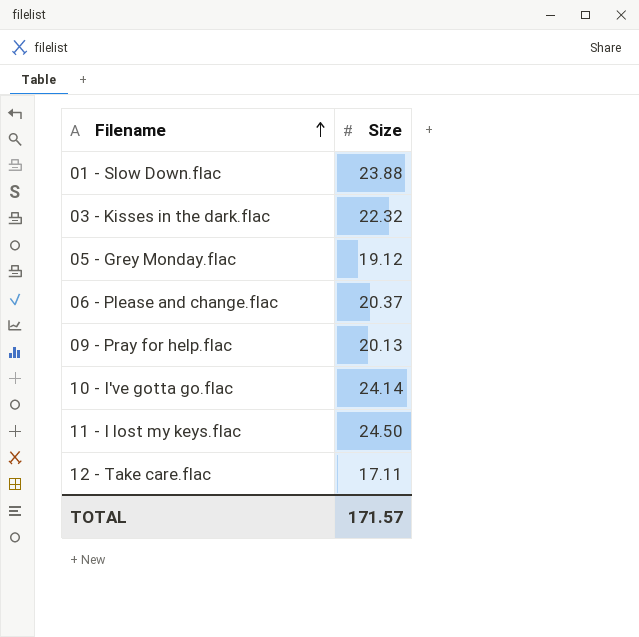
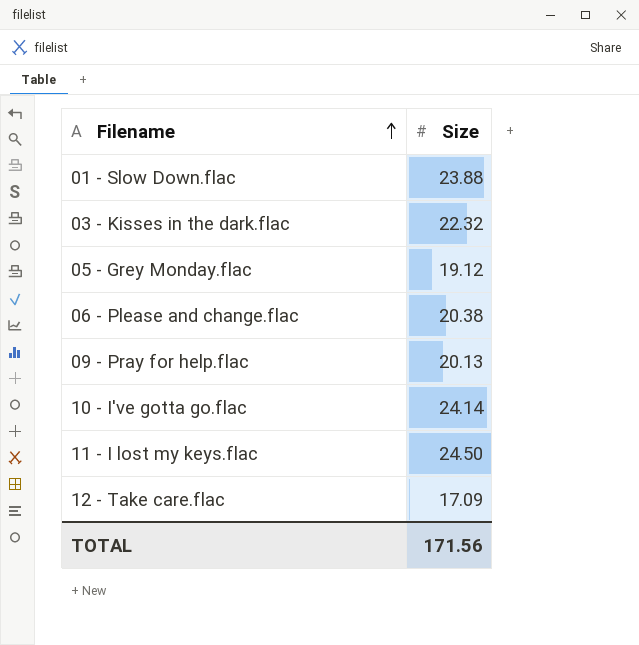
06 - Please and change.flac | Size: 20.37 -> 20.38
12 - Take care.flac | Size: 17.11 -> 17.09
TOTAL | Size: 171.57 -> 171.56

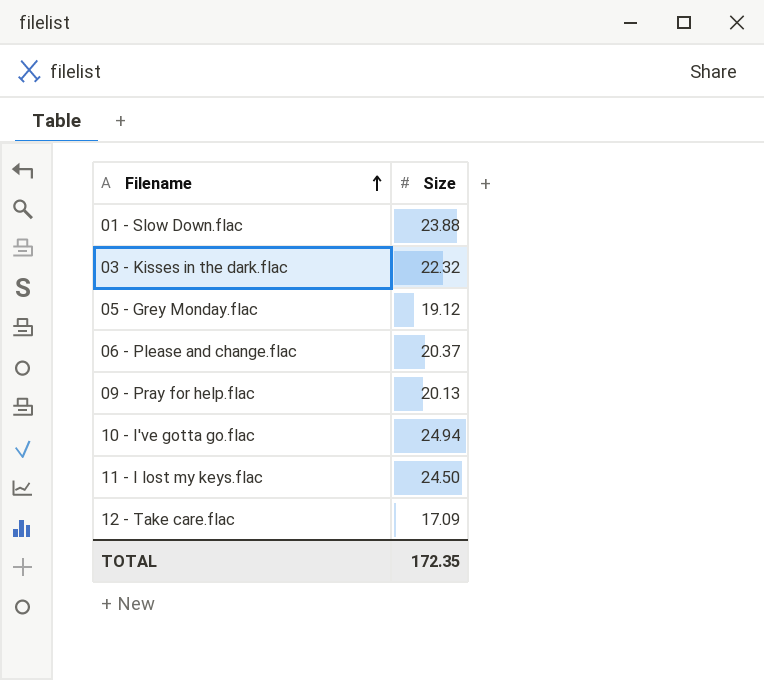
06 - Please and change.flac | Size: 20.38 -> 20.37
10 - I've gotta go.flac | Size: 24.14 -> 24.94
TOTAL | Size: 171.56 -> 172.35

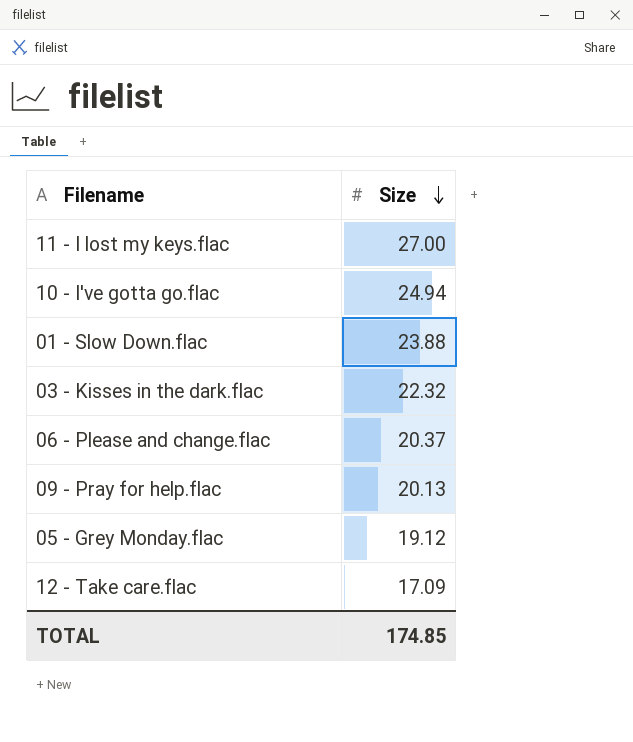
row order: Filename ascending -> Size descending
11 - I lost my keys.flac | Size: 24.50 -> 27.00
TOTAL | Size: 172.35 -> 174.85

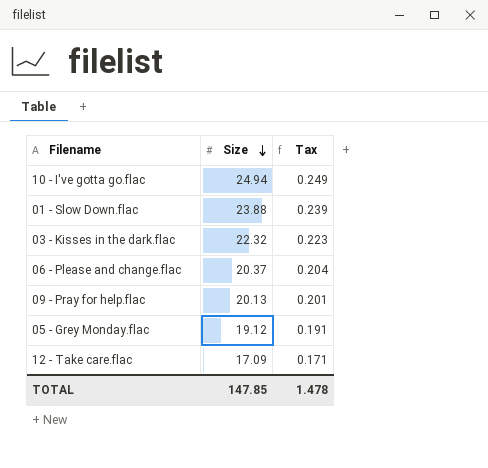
column Tax | formula: none -> [Size] * 0.01
row 11 - I lost my keys.flac: 27.00 -> none
TOTAL | Size: 174.85 -> 147.85

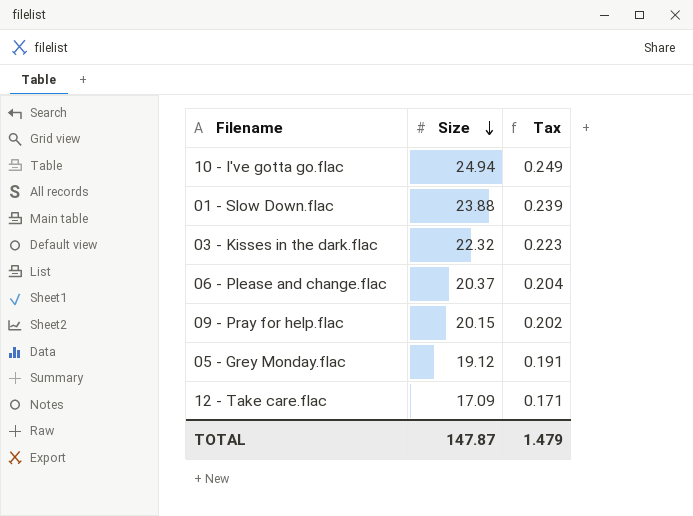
09 - Pray for help.flac | Size: 20.13 -> 20.15
09 - Pray for help.flac | Tax: 0.201 -> 0.202
TOTAL | Size: 147.85 -> 147.87
TOTAL | Tax: 1.478 -> 1.479

